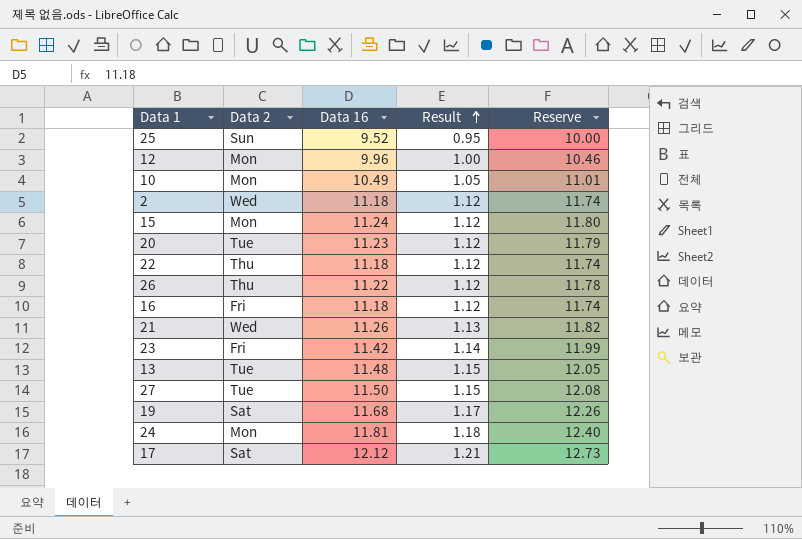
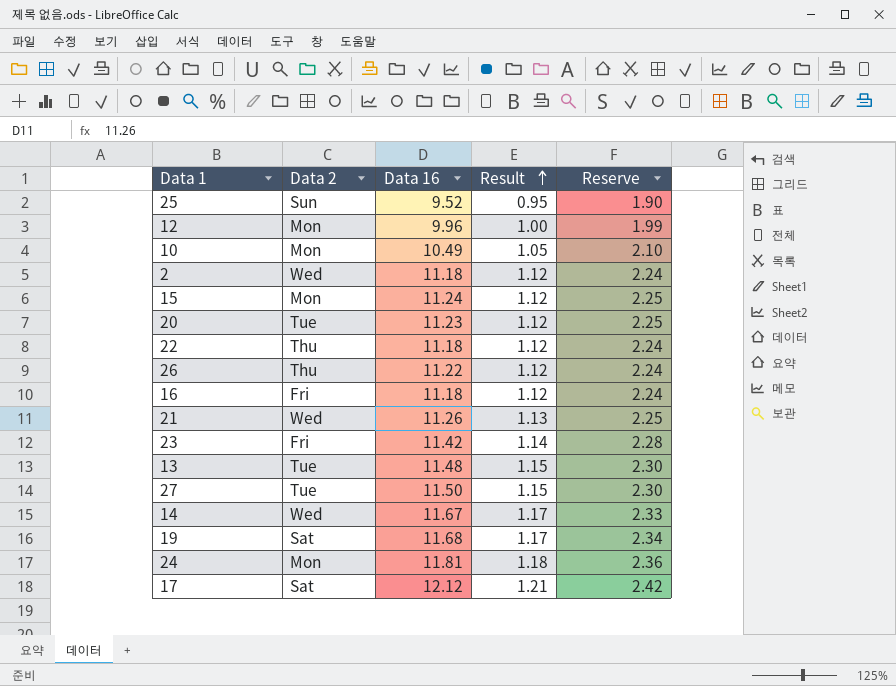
column Reserve | formula: [Data 16] * 1.05 -> [Data 16] * 0.2
row 14: none -> Wed | 11.67 | 1.17 | 2.33

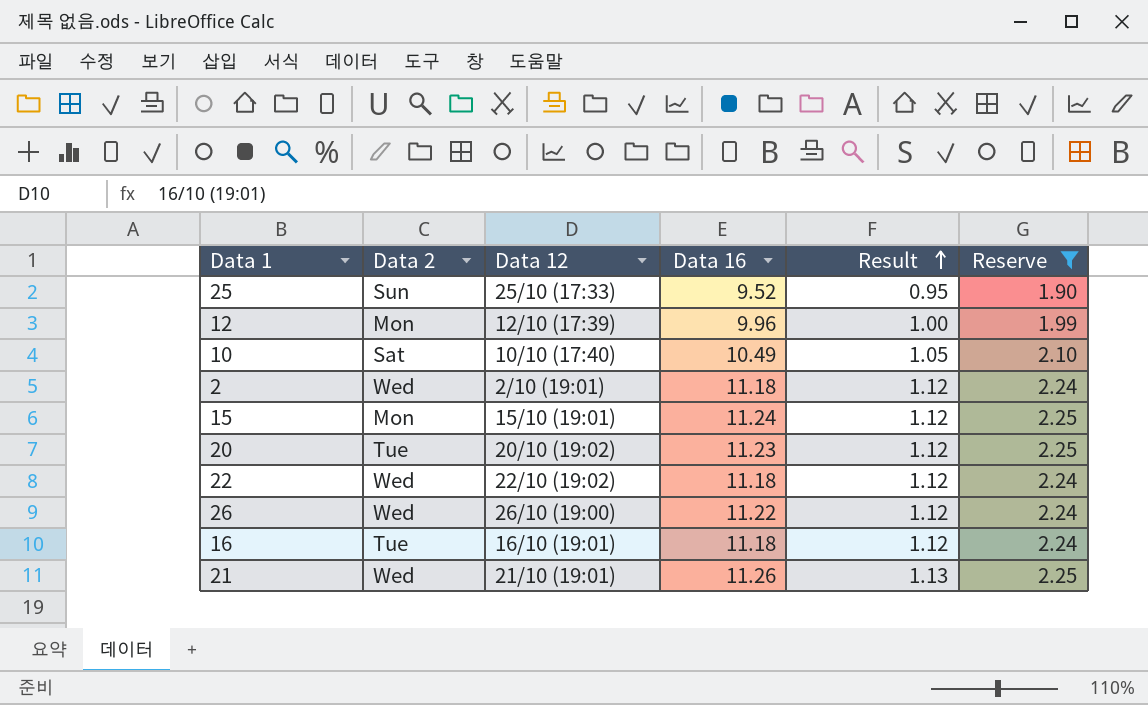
filter: none -> Reserve <= 2.25
column Data 12 | position: none -> 3
10 | Data 2: Mon -> Sat
22 | Data 2: Thu -> Wed
26 | Data 2: Thu -> Wed
16 | Data 2: Fri -> Tue

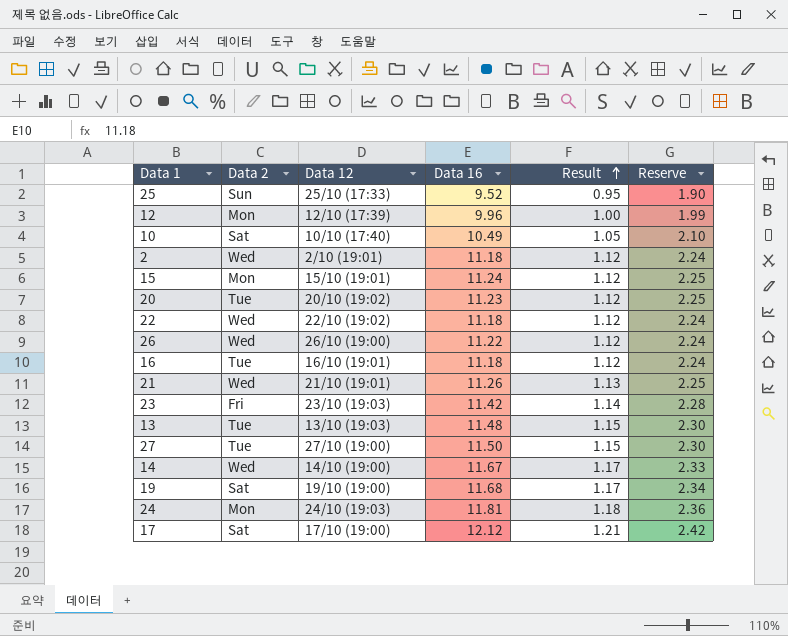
filter: Reserve <= 2.25 -> none

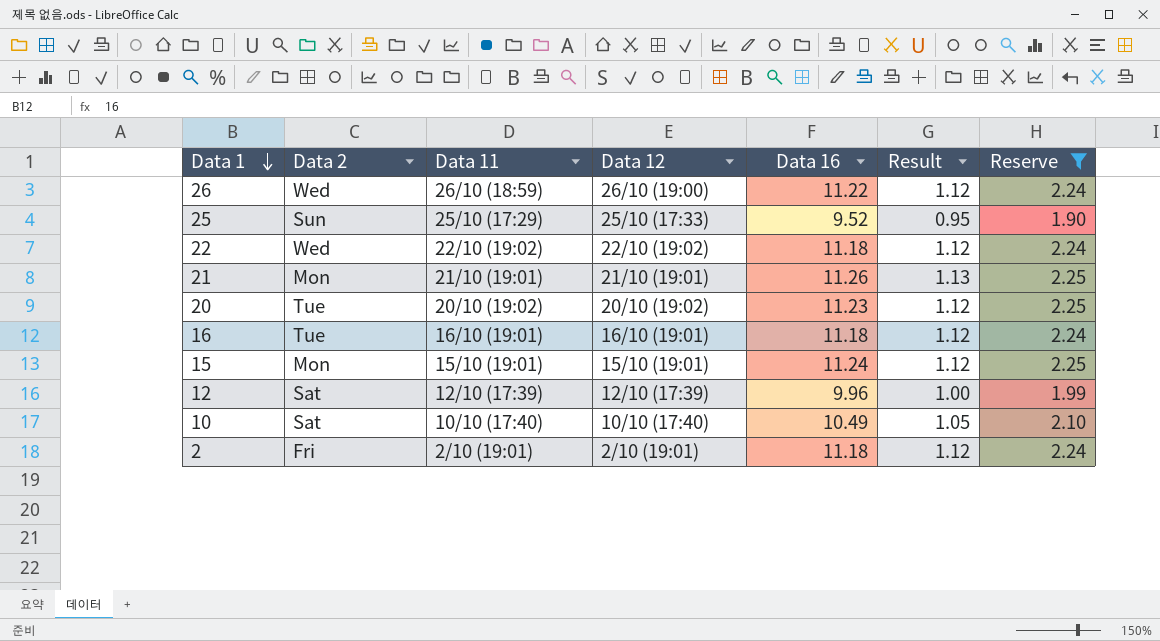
filter: none -> Reserve <= 2.25
row order: Result ascending -> Data 1 descending
column Data 11 | position: none -> 3
21 | Data 2: Wed -> Mon
12 | Data 2: Mon -> Sat
2 | Data 2: Wed -> Fri

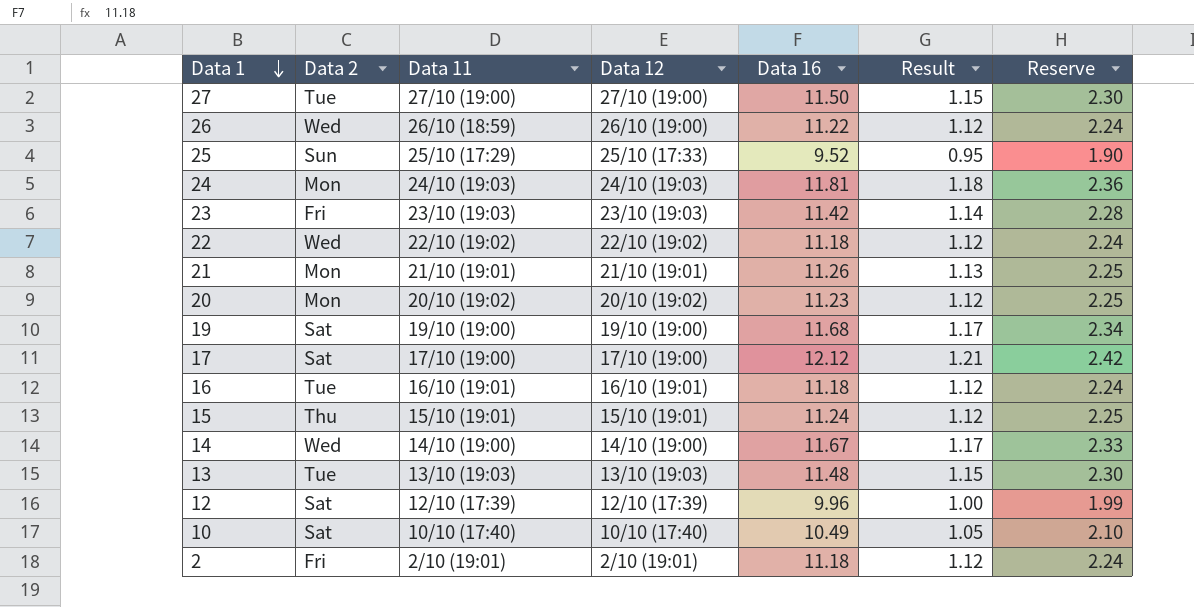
filter: Reserve <= 2.25 -> none
20 | Data 2: Tue -> Mon
15 | Data 2: Mon -> Thu

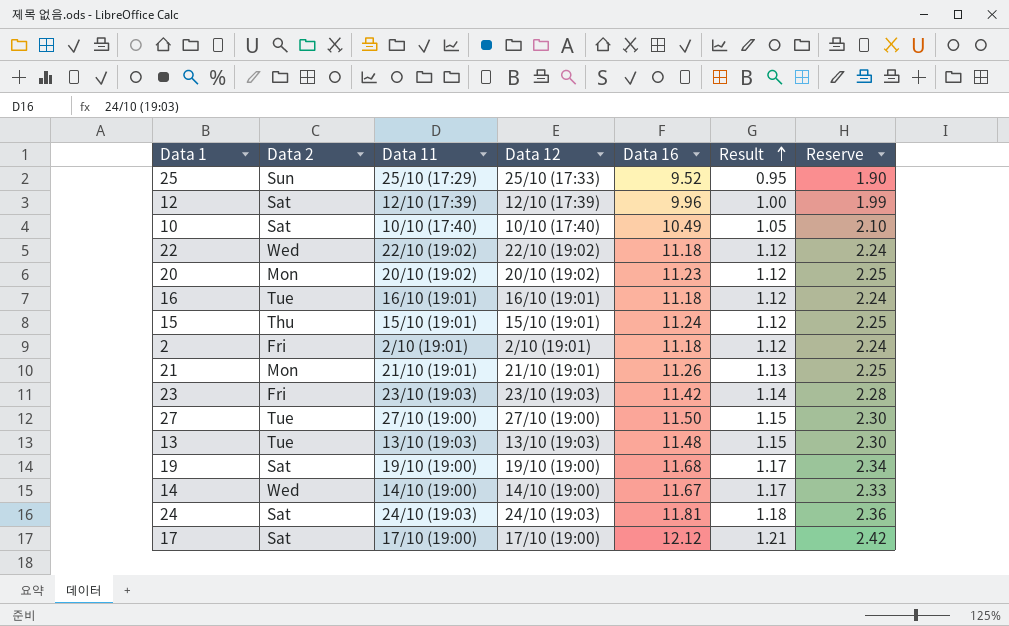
row order: Data 1 descending -> Result ascending
row 26: Wed | 26/10 (18:59) | 26/10 (19:00) | 11.22 | 1.12 | 2.24 -> none
24 | Data 2: Mon -> Sat

